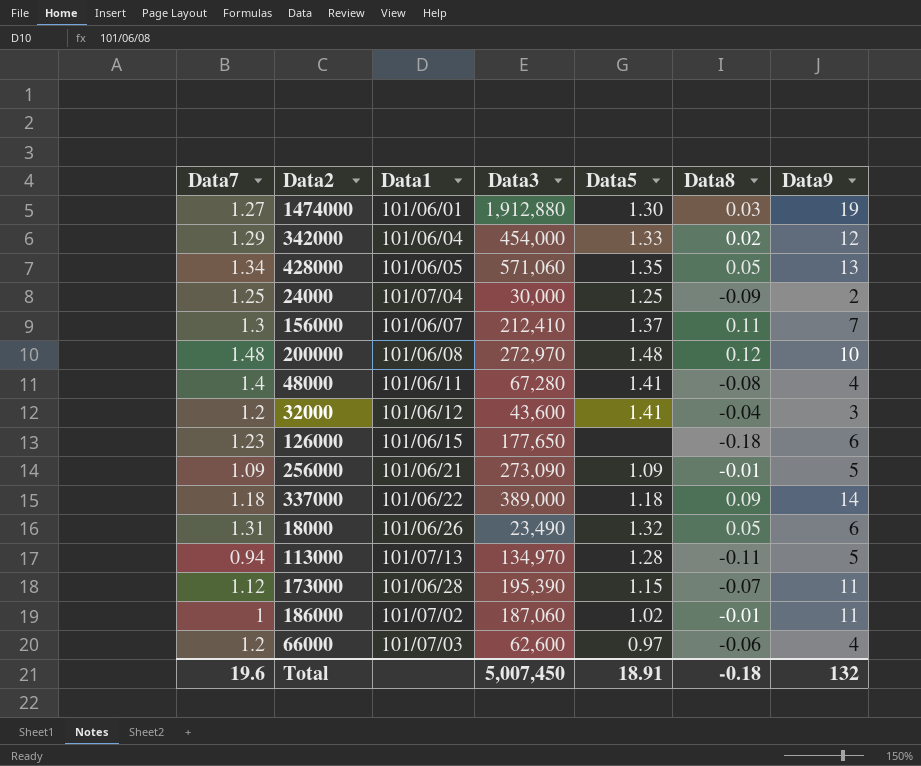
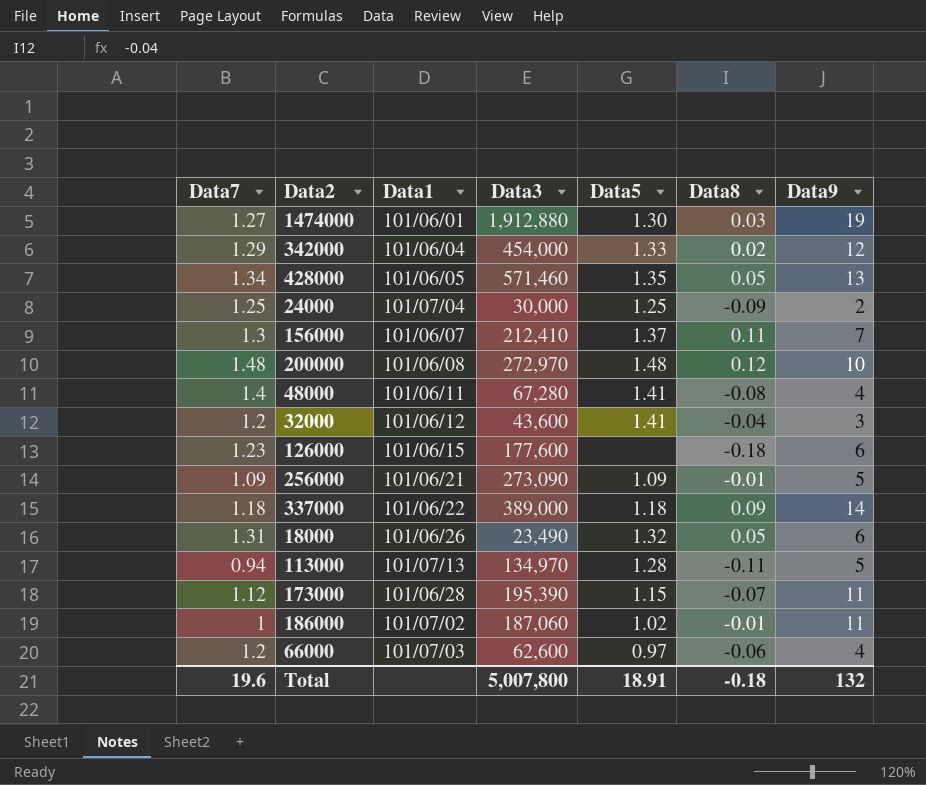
428000 | Data3: 571,060 -> 571,460
126000 | Data3: 177,650 -> 177,600
Total | Data3: 5,007,450 -> 5,007,800

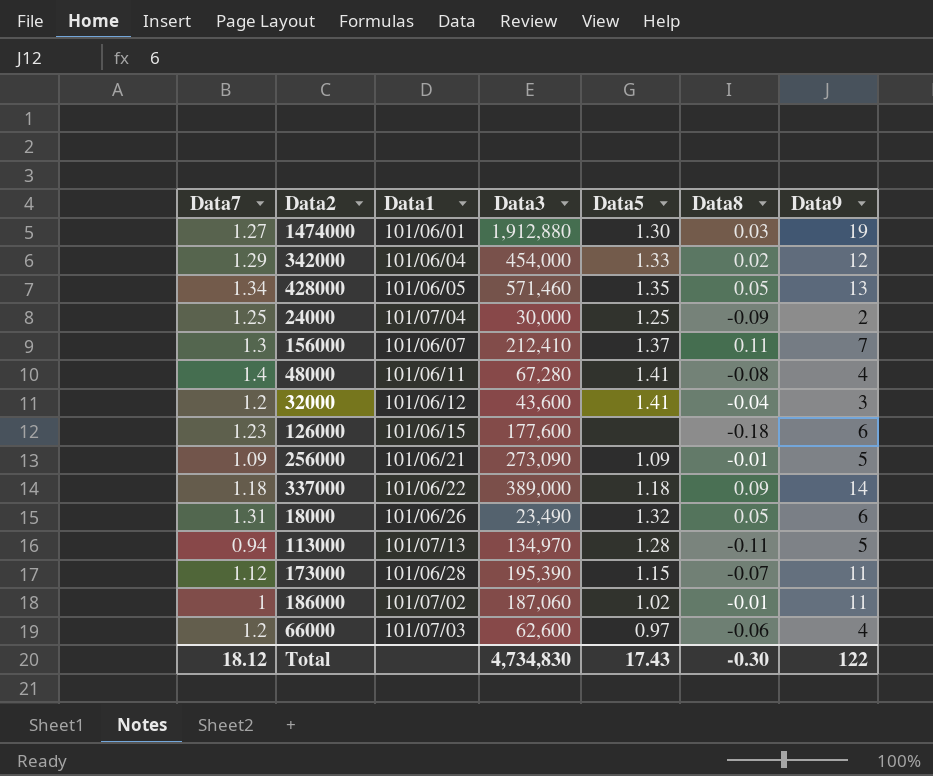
row 200000: 1.48 | 101/06/08 | 272,970 | 1.48 | 0.12 | 10 -> none
Total | Data7: 19.6 -> 18.12
Total | Data3: 5,007,800 -> 4,734,830
Total | Data5: 18.91 -> 17.43
Total | Data8: -0.18 -> -0.30
Total | Data9: 132 -> 122

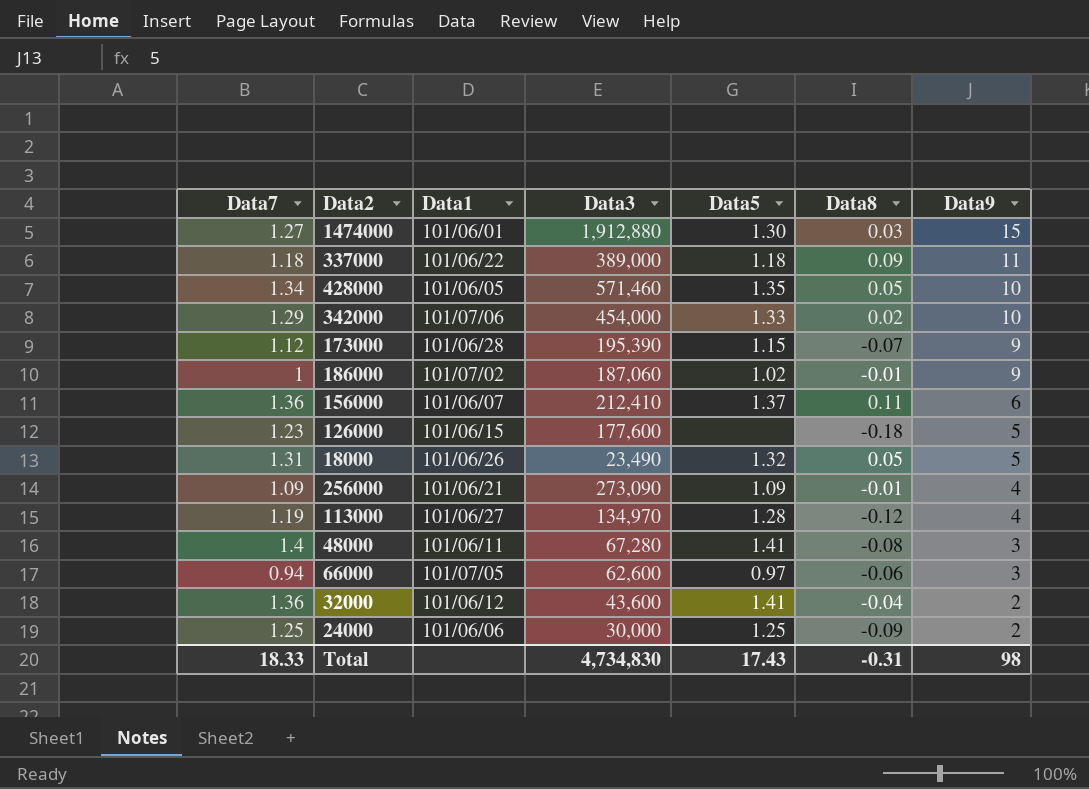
row order: none -> Data9 descending
1474000 | Data9: 19 -> 15
337000 | Data9: 14 -> 11
428000 | Data9: 13 -> 10
342000 | Data1: 101/06/04 -> 101/07/06
342000 | Data9: 12 -> 10
173000 | Data9: 11 -> 9
186000 | Data9: 11 -> 9
156000 | Data7: 1.3 -> 1.36
156000 | Data9: 7 -> 6
126000 | Data9: 6 -> 5
18000 | Data9: 6 -> 5
256000 | Data9: 5 -> 4
113000 | Data7: 0.94 -> 1.19
113000 | Data1: 101/07/13 -> 101/06/27
113000 | Data8: -0.11 -> -0.12
113000 | Data9: 5 -> 4
48000 | Data9: 4 -> 3
66000 | Data7: 1.2 -> 0.94
66000 | Data1: 101/07/03 -> 101/07/05
66000 | Data9: 4 -> 3
32000 | Data7: 1.2 -> 1.36
32000 | Data9: 3 -> 2
24000 | Data1: 101/07/04 -> 101/06/06
Total | Data7: 18.12 -> 18.33
Total | Data8: -0.30 -> -0.31
Total | Data9: 122 -> 98

